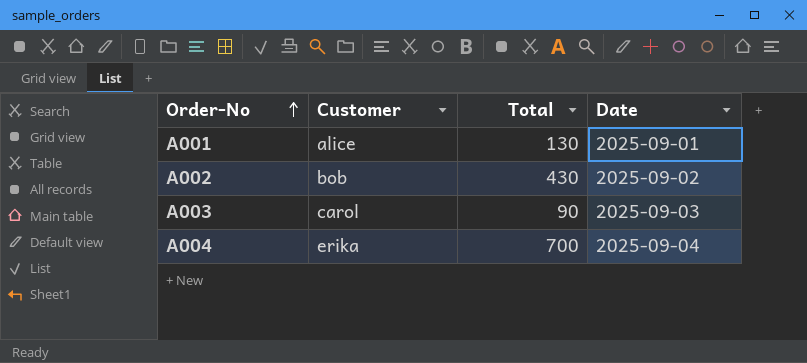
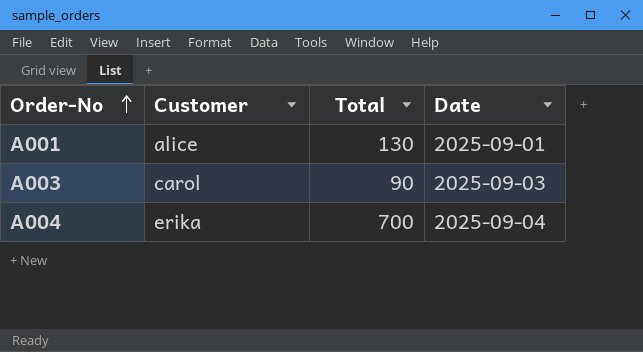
row A002: bob | 430 | 2025-09-02 -> none

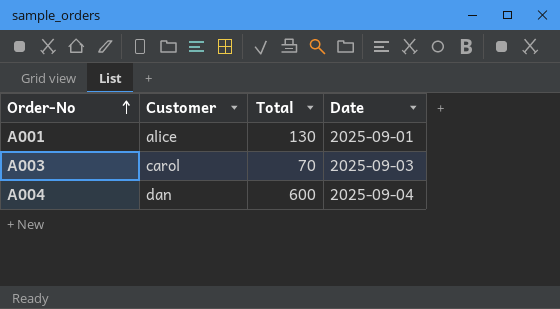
A003 | Total: 90 -> 70
A004 | Customer: erika -> dan
A004 | Total: 700 -> 600

